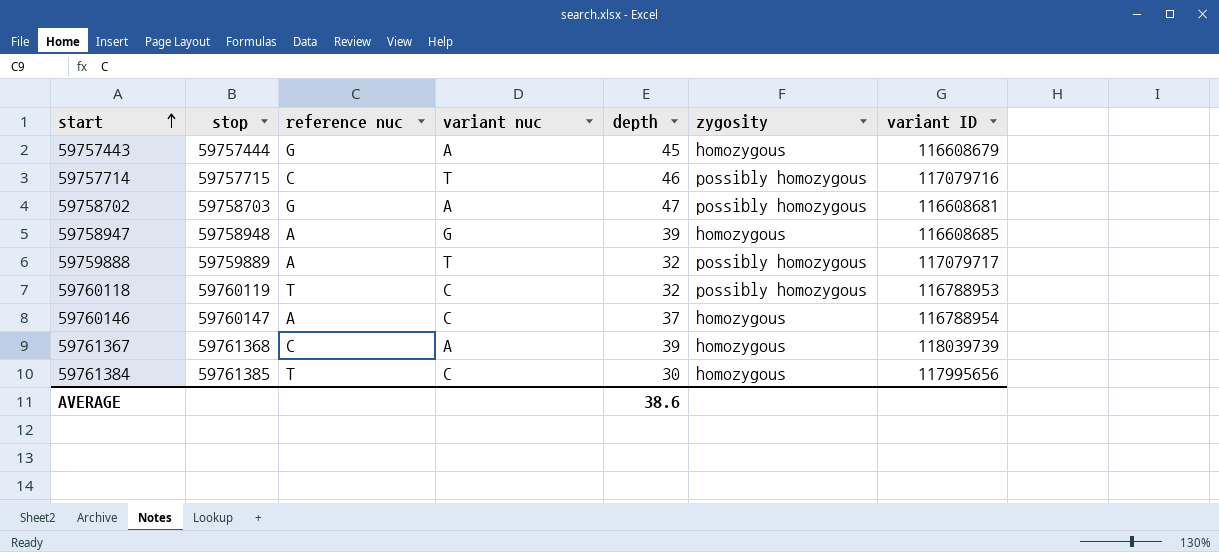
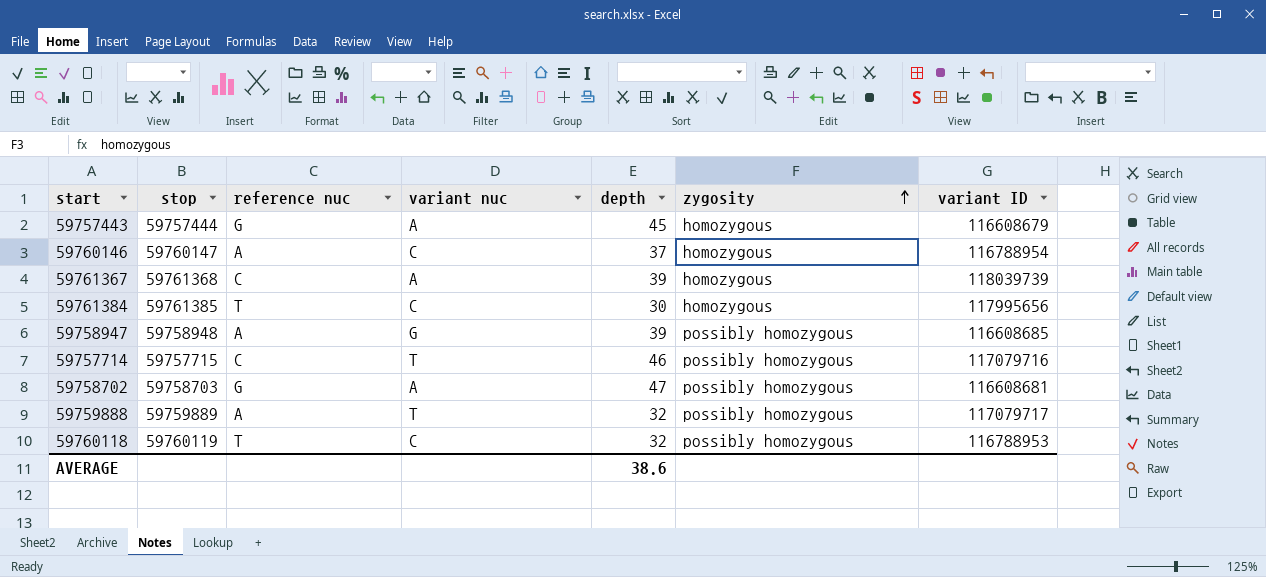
row order: start ascending -> zygosity ascending
59758947 | zygosity: homozygous -> possibly homozygous

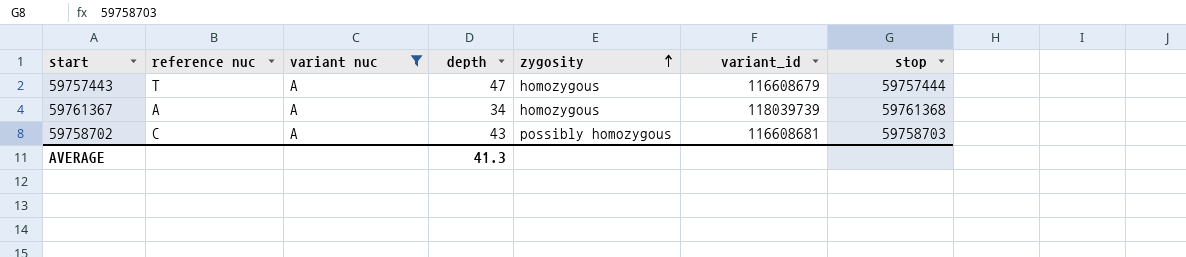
filter: none -> variant nuc = A
column name: variant ID -> variant_id
column stop | position: 2 -> 7
59757443 | reference nuc: G -> T
59757443 | depth: 45 -> 47
59761367 | reference nuc: C -> A
59761367 | depth: 39 -> 34
59758702 | reference nuc: G -> C
59758702 | depth: 47 -> 43
AVERAGE | depth: 38.6 -> 41.3

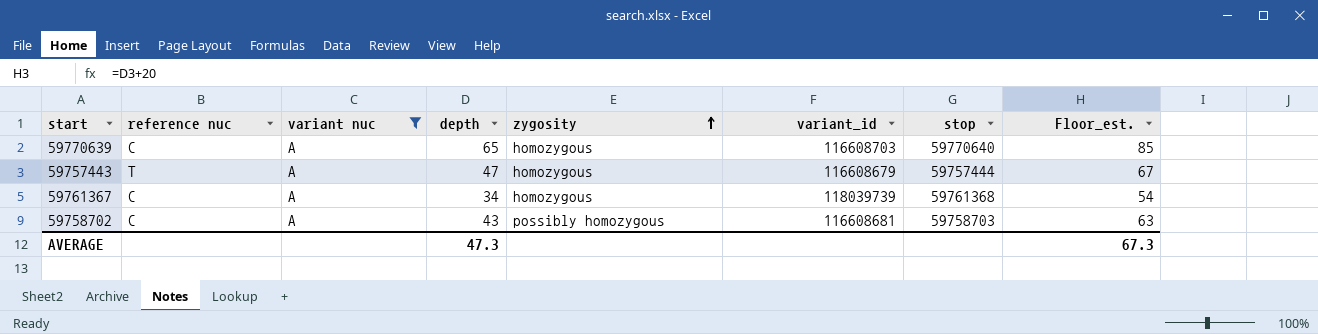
column Floor_est. | formula: none -> [depth] + 20
row 59770639: none -> C | A | 65 | homozygous | 116608703 | 59770640 | 85
59761367 | reference nuc: A -> C
AVERAGE | depth: 41.3 -> 47.3

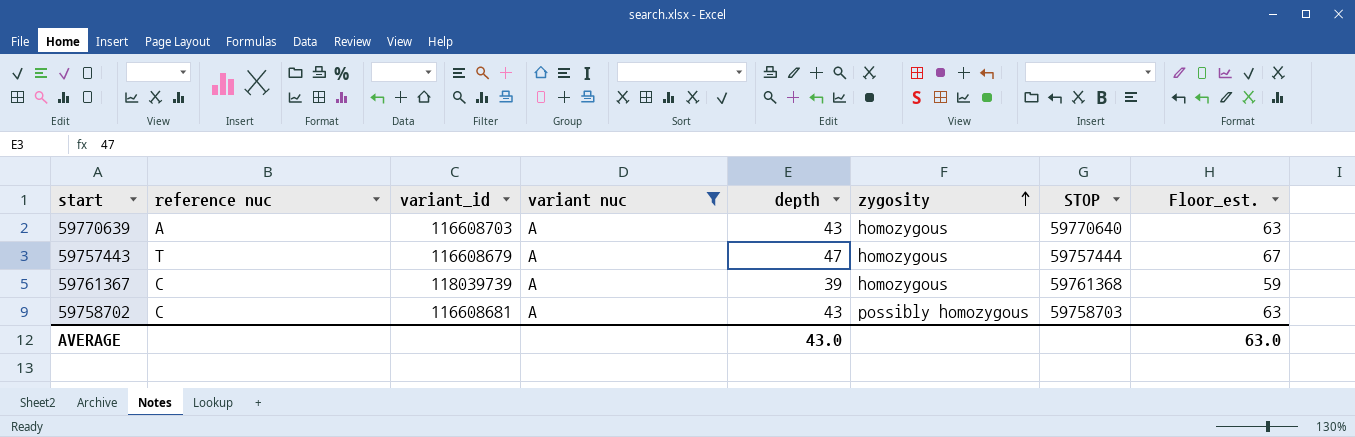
column variant_id | position: 6 -> 3
column name: stop -> STOP
59770639 | reference nuc: C -> A
59770639 | depth: 65 -> 43
59770639 | Floor_est.: 85 -> 63
59761367 | depth: 34 -> 39
59761367 | Floor_est.: 54 -> 59
AVERAGE | depth: 47.3 -> 43.0
AVERAGE | Floor_est.: 67.3 -> 63.0

